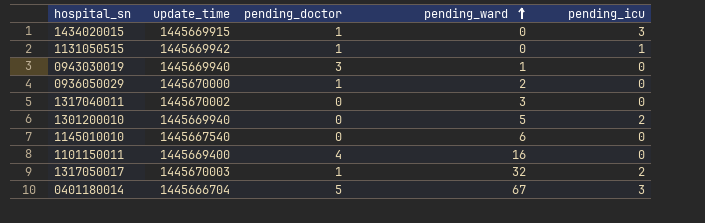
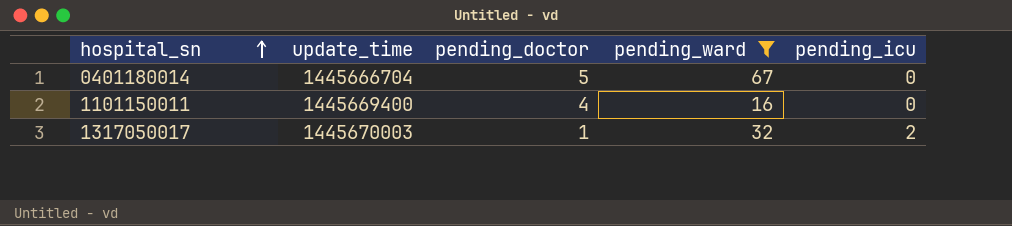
filter: none -> pending_ward >= 16
row order: pending_ward ascending -> hospital_sn ascending
0401180014 | pending_icu: 3 -> 0

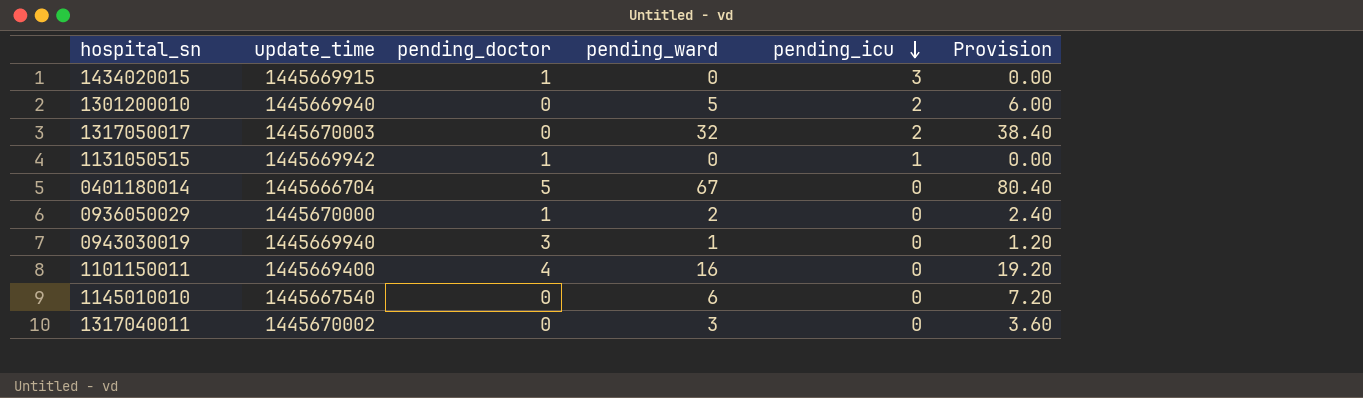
filter: pending_ward >= 16 -> none
row order: hospital_sn ascending -> pending_icu descending
column Provision | formula: none -> [pending_ward] * 1.2
1317050017 | pending_doctor: 1 -> 0

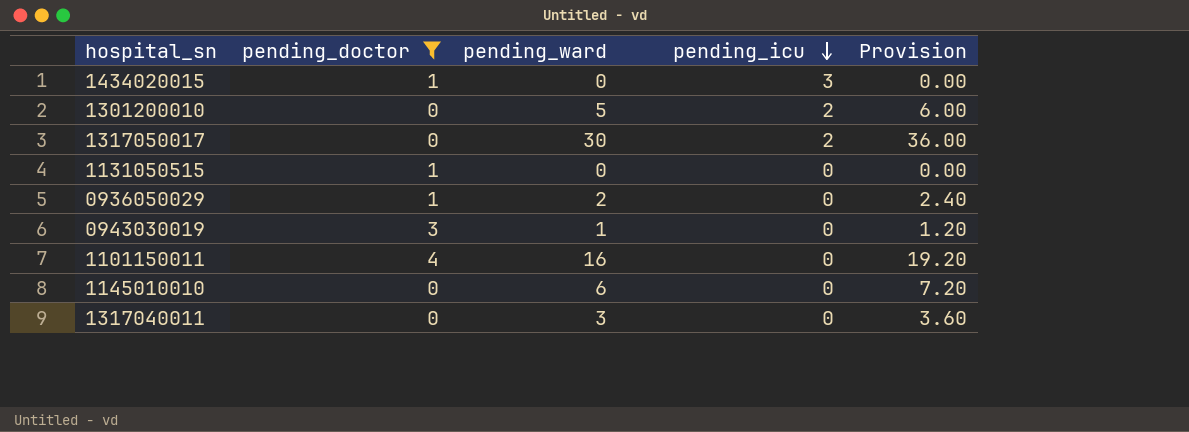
filter: none -> pending_doctor != 5
column update_time | position: 2 -> none
1317050017 | pending_ward: 32 -> 30
1317050017 | Provision: 38.40 -> 36.00
1131050515 | pending_icu: 1 -> 0

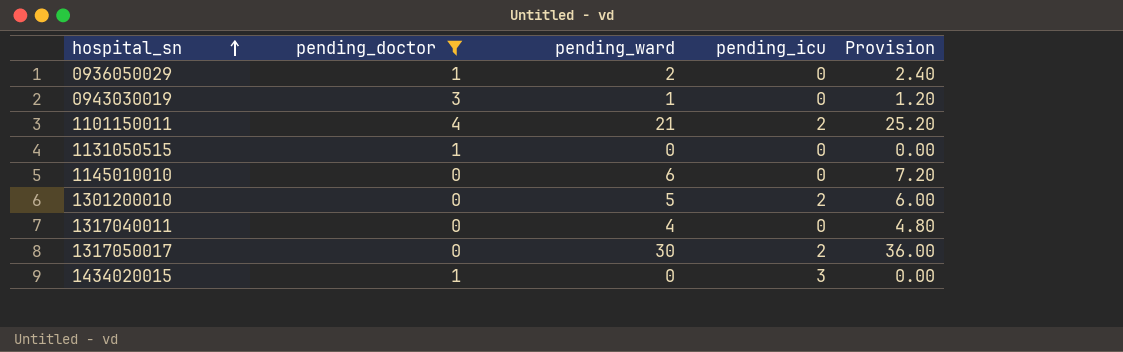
row order: pending_icu descending -> hospital_sn ascending
1101150011 | pending_ward: 16 -> 21
1101150011 | pending_icu: 0 -> 2
1101150011 | Provision: 19.20 -> 25.20
1317040011 | pending_ward: 3 -> 4
1317040011 | Provision: 3.60 -> 4.80

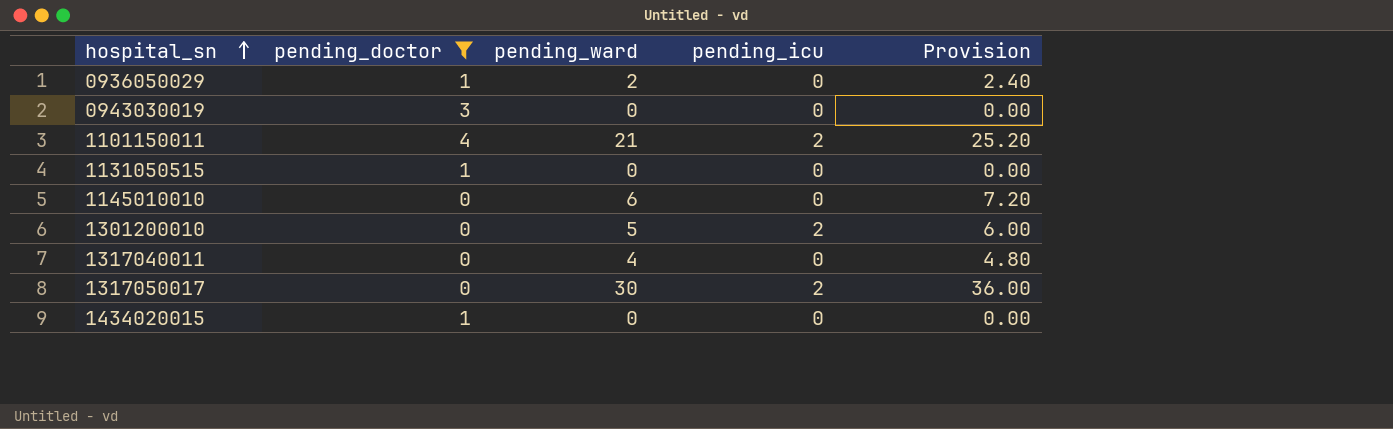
0943030019 | pending_ward: 1 -> 0
0943030019 | Provision: 1.20 -> 0.00
1434020015 | pending_icu: 3 -> 0

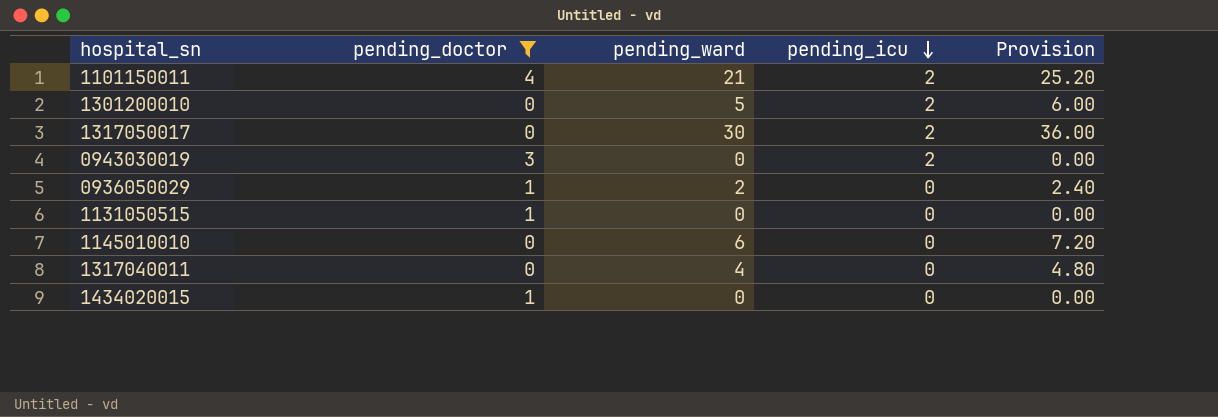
row order: hospital_sn ascending -> pending_icu descending
0943030019 | pending_icu: 0 -> 2

